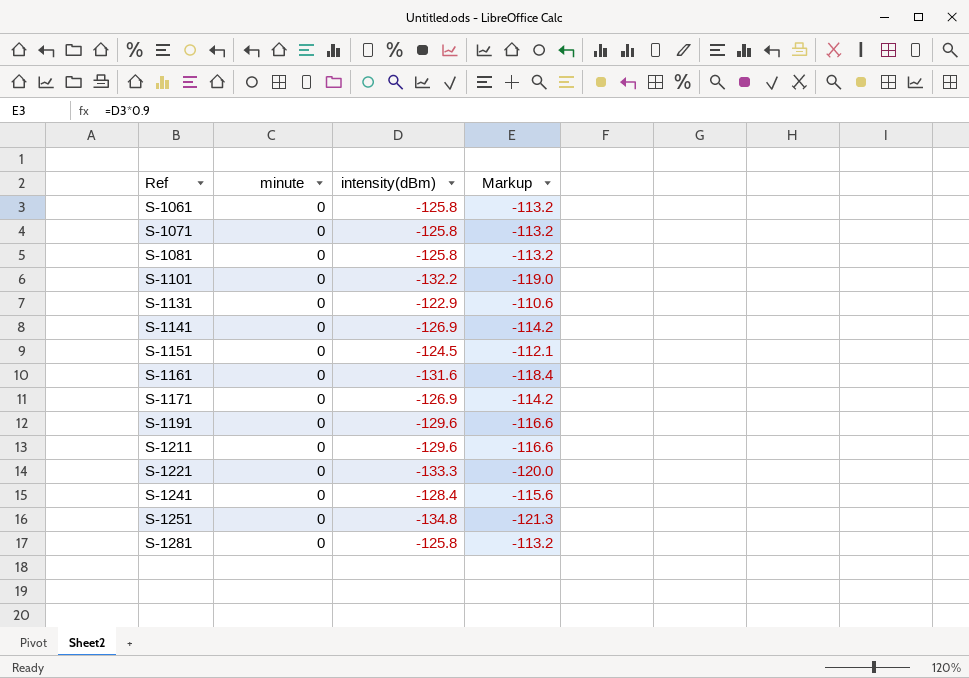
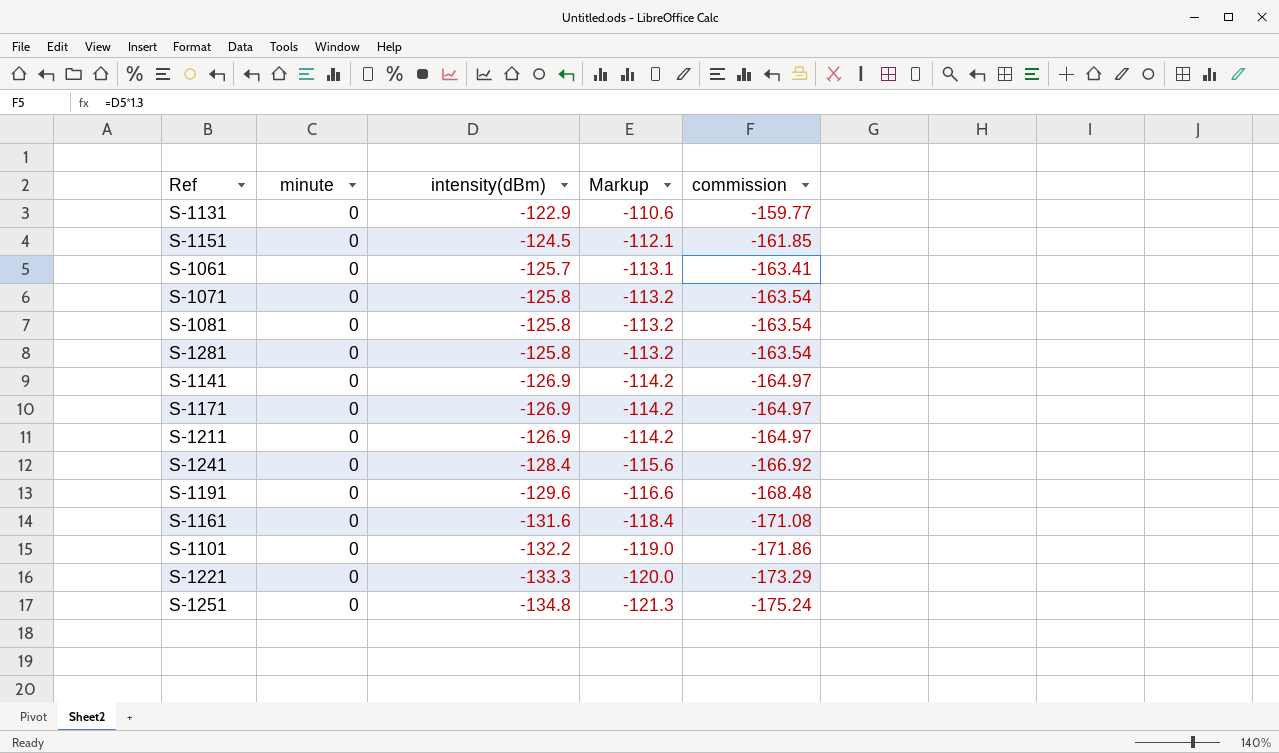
row order: Ref ascending -> intensity(dBm) descending
column commission | formula: none -> [intensity(dBm)] * 1.3
S-1061 | intensity(dBm): -125.8 -> -125.7
S-1061 | Markup: -113.2 -> -113.1
S-1211 | intensity(dBm): -129.6 -> -126.9
S-1211 | Markup: -116.6 -> -114.2

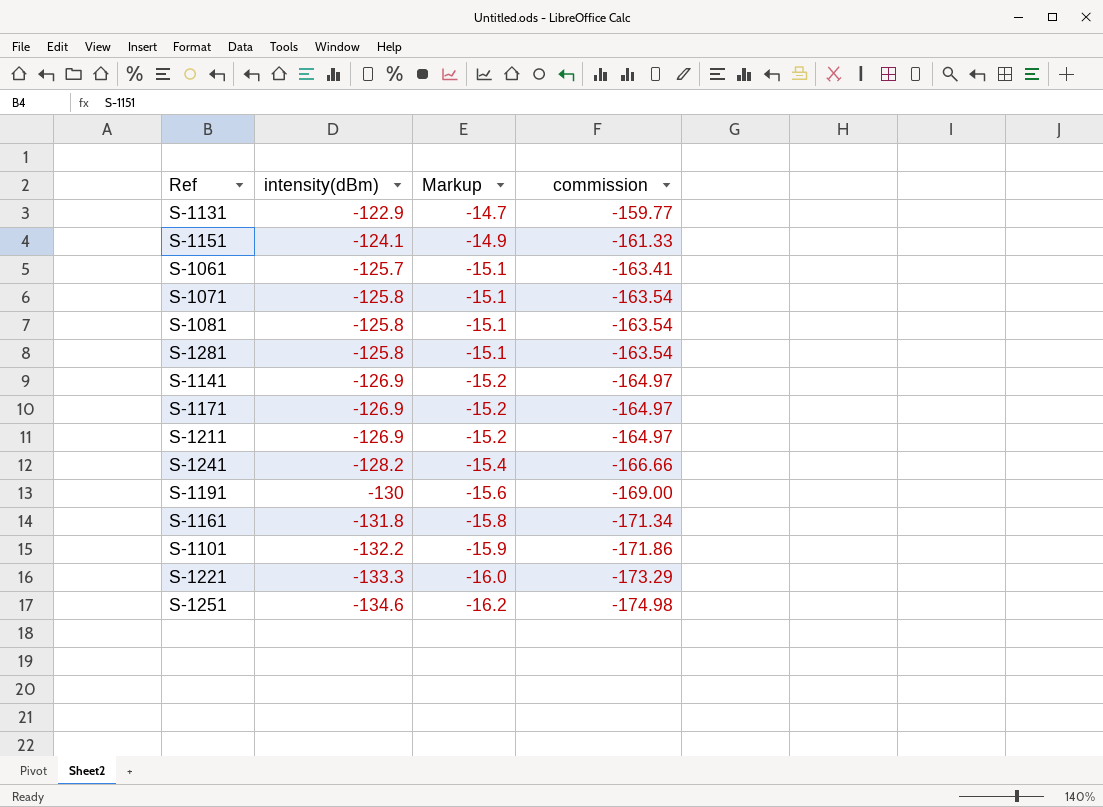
column minute | position: 2 -> none
column Markup | formula: [intensity(dBm)] * 0.9 -> [intensity(dBm)] * 0.12
S-1151 | intensity(dBm): -124.5 -> -124.1
S-1151 | commission: -161.85 -> -161.33
S-1241 | intensity(dBm): -128.4 -> -128.2
S-1241 | commission: -166.92 -> -166.66
S-1191 | intensity(dBm): -129.6 -> -130
S-1191 | commission: -168.48 -> -169.00
S-1161 | intensity(dBm): -131.6 -> -131.8
S-1161 | commission: -171.08 -> -171.34
S-1251 | intensity(dBm): -134.8 -> -134.6
S-1251 | commission: -175.24 -> -174.98

